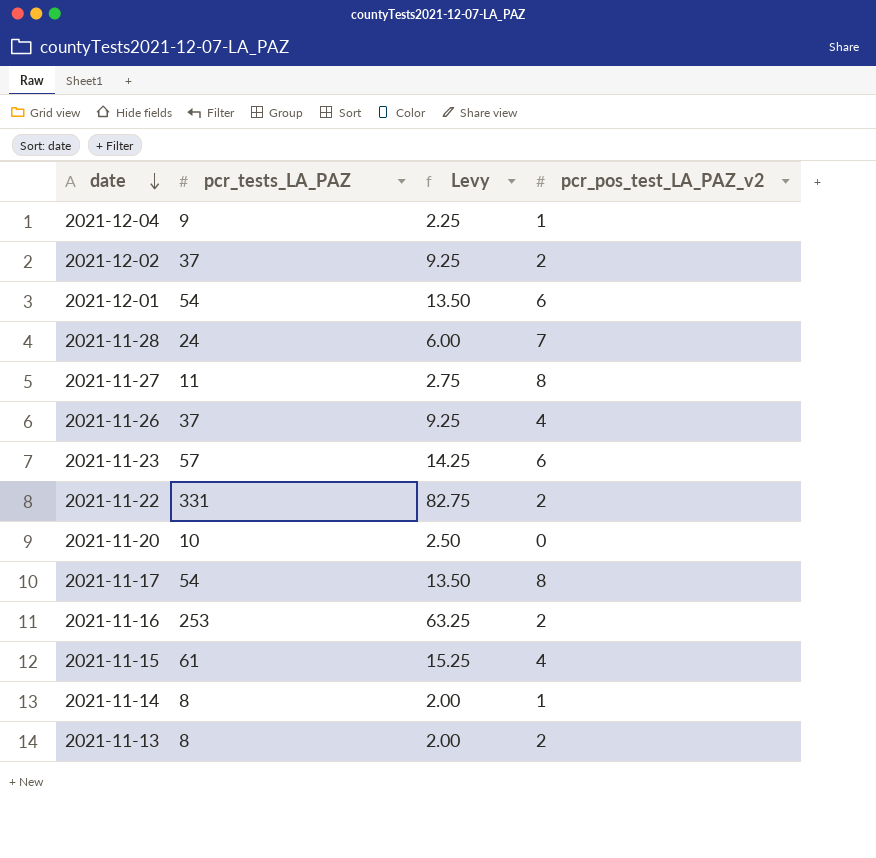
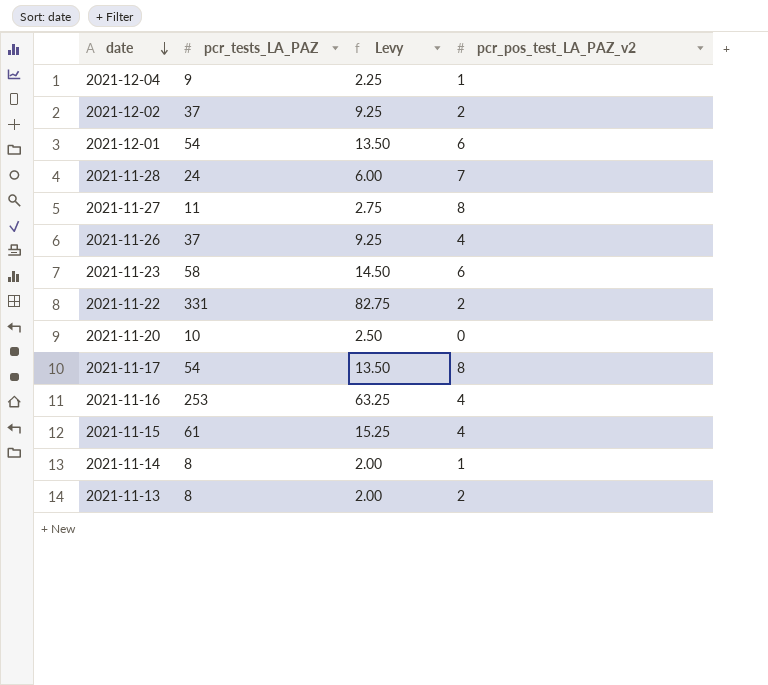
2021-11-23 | pcr_tests_LA_PAZ: 57 -> 58
2021-11-23 | Levy: 14.25 -> 14.50
2021-11-16 | pcr_pos_test_LA_PAZ_v2: 2 -> 4

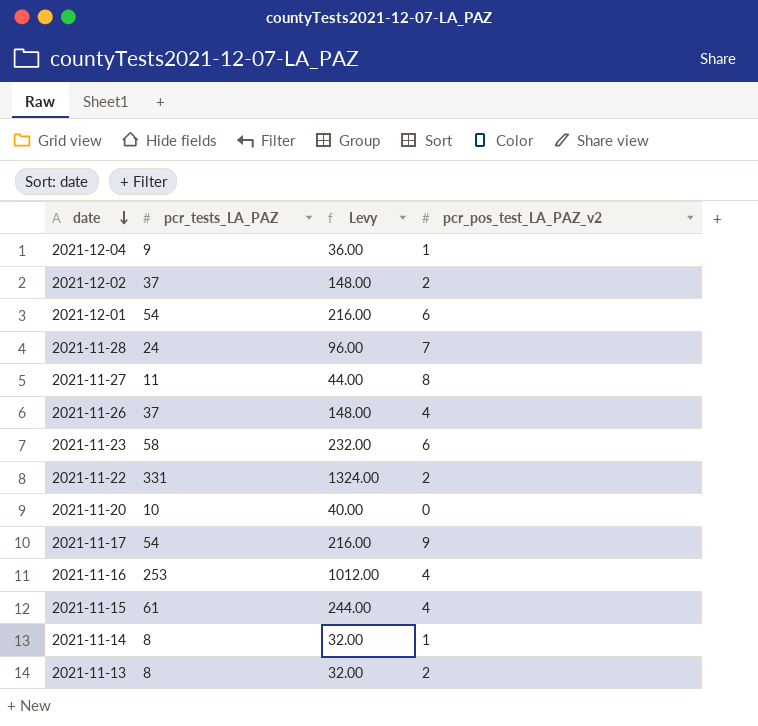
column Levy | formula: [pcr_tests_LA_PAZ] * 0.25 -> [pcr_tests_LA_PAZ] * 4
2021-11-17 | pcr_pos_test_LA_PAZ_v2: 8 -> 9

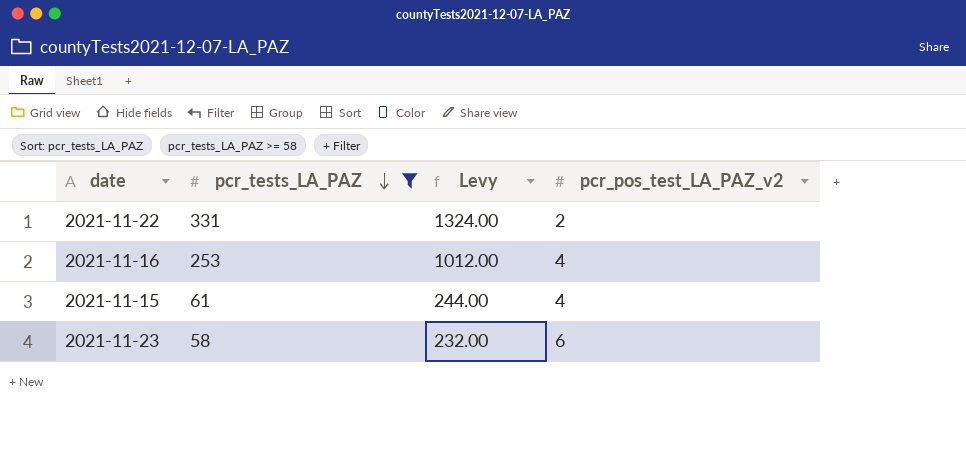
filter: none -> pcr_tests_LA_PAZ >= 58
row order: date descending -> pcr_tests_LA_PAZ descending

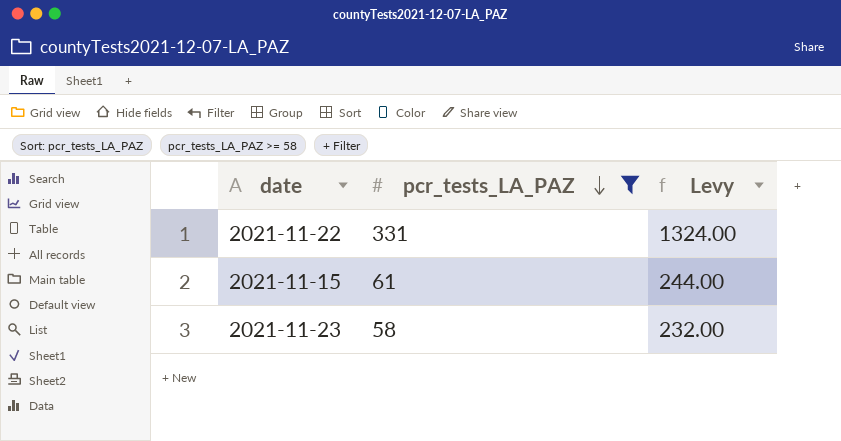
column pcr_pos_test_LA_PAZ_v2 | position: 4 -> none
row 2021-11-16: 253 | 1012.00 | 4 -> none

